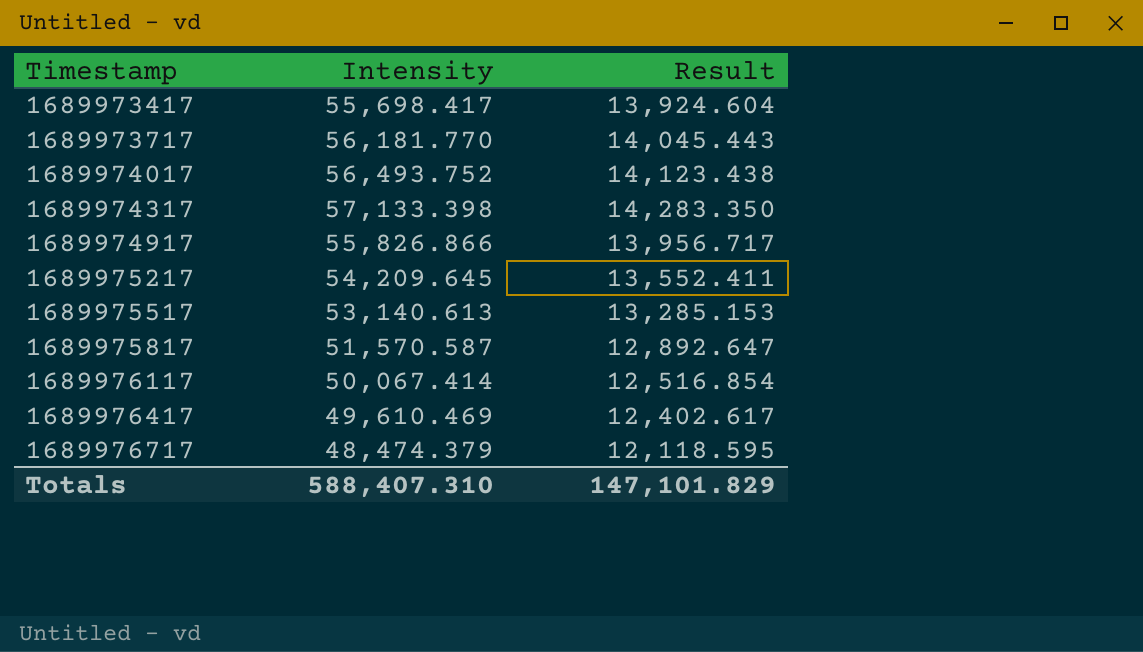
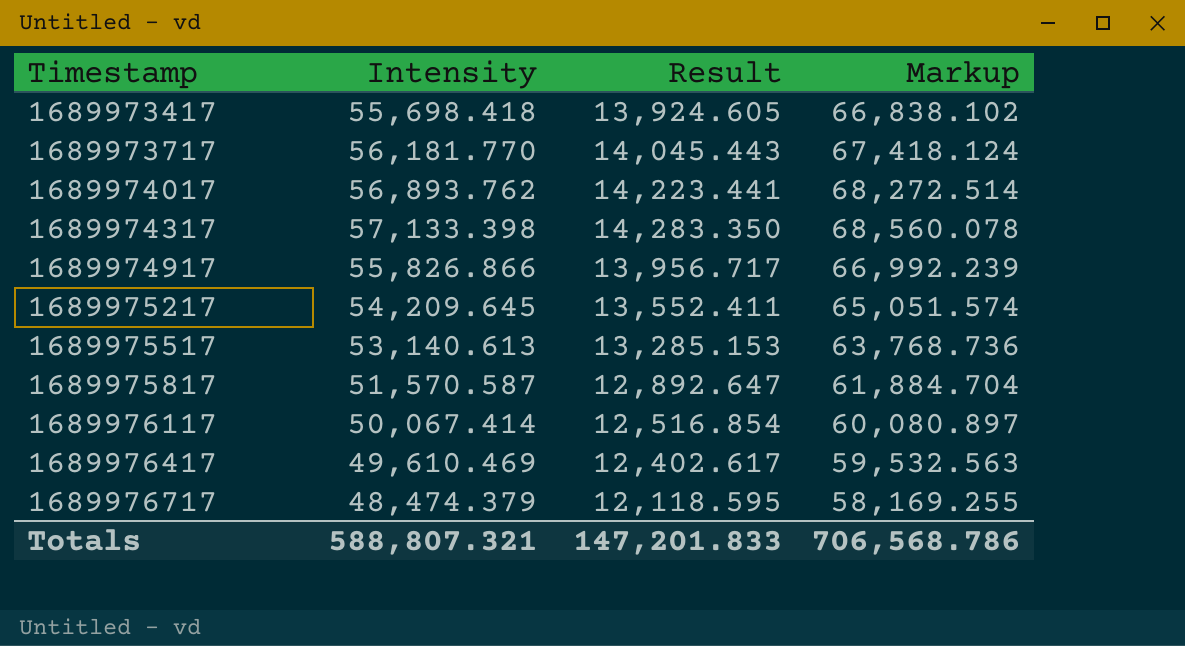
column Markup | formula: none -> [Intensity] * 1.2
1689973417 | Intensity: 55,698.417 -> 55,698.418
1689973417 | Result: 13,924.604 -> 13,924.605
1689974017 | Intensity: 56,493.752 -> 56,893.762
1689974017 | Result: 14,123.438 -> 14,223.441
Totals | Intensity: 588,407.310 -> 588,807.321
Totals | Result: 147,101.829 -> 147,201.833

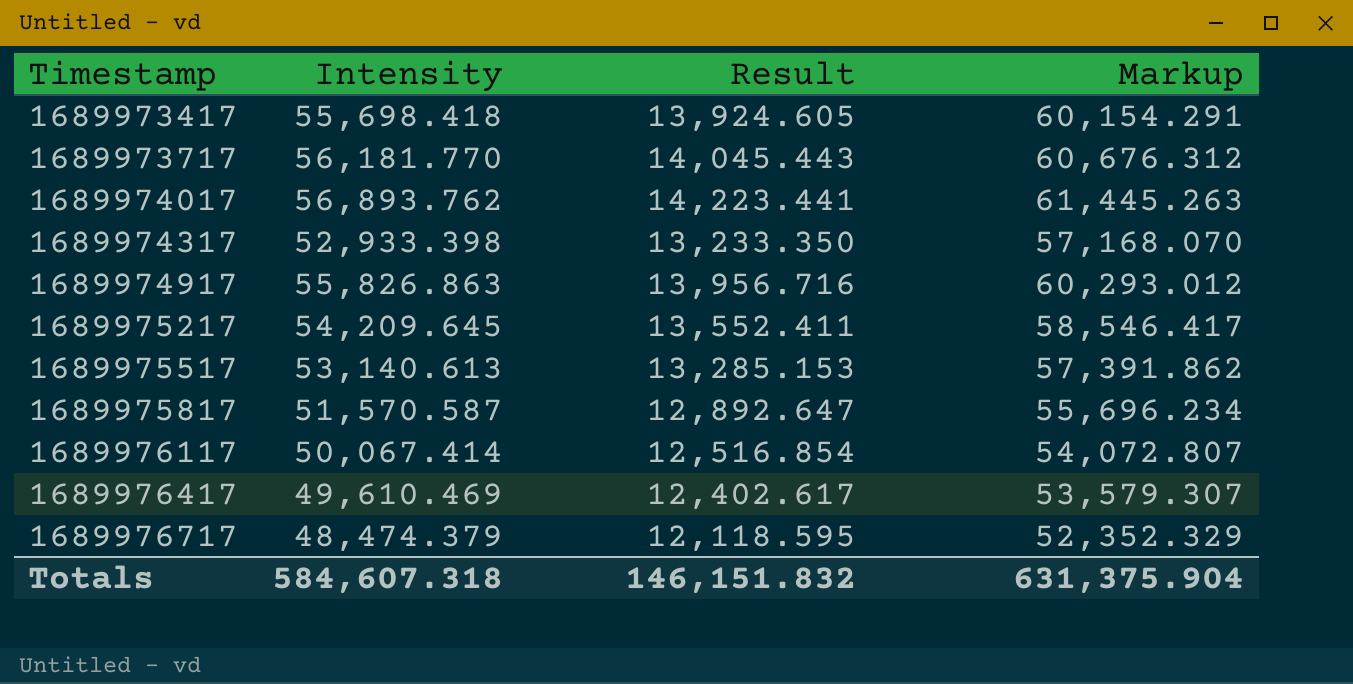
column Markup | formula: [Intensity] * 1.2 -> [Intensity] * 1.08
1689974317 | Intensity: 57,133.398 -> 52,933.398
1689974317 | Result: 14,283.350 -> 13,233.350
1689974917 | Intensity: 55,826.866 -> 55,826.863
1689974917 | Result: 13,956.717 -> 13,956.716
Totals | Intensity: 588,807.321 -> 584,607.318
Totals | Result: 147,201.833 -> 146,151.832
Totals | Markup: 706,568.786 -> 631,375.904

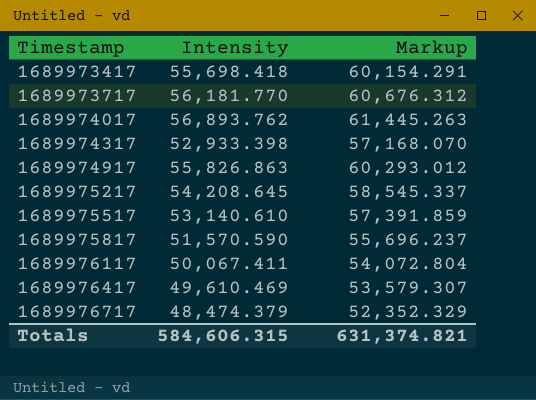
column Result | formula: [Intensity] * 0.25 -> none
1689975217 | Intensity: 54,209.645 -> 54,208.645
1689975217 | Markup: 58,546.417 -> 58,545.337
1689975517 | Intensity: 53,140.613 -> 53,140.610
1689975517 | Markup: 57,391.862 -> 57,391.859
1689975817 | Intensity: 51,570.587 -> 51,570.590
1689975817 | Markup: 55,696.234 -> 55,696.237
1689976117 | Intensity: 50,067.414 -> 50,067.411
1689976117 | Markup: 54,072.807 -> 54,072.804
Totals | Intensity: 584,607.318 -> 584,606.315
Totals | Markup: 631,375.904 -> 631,374.821

